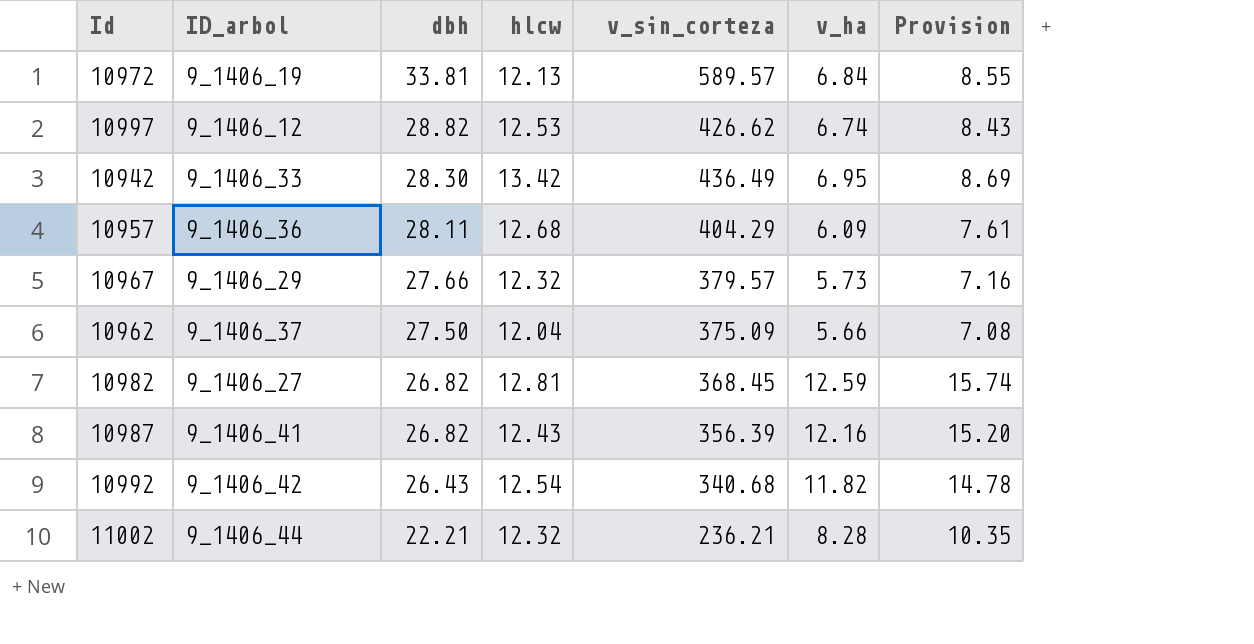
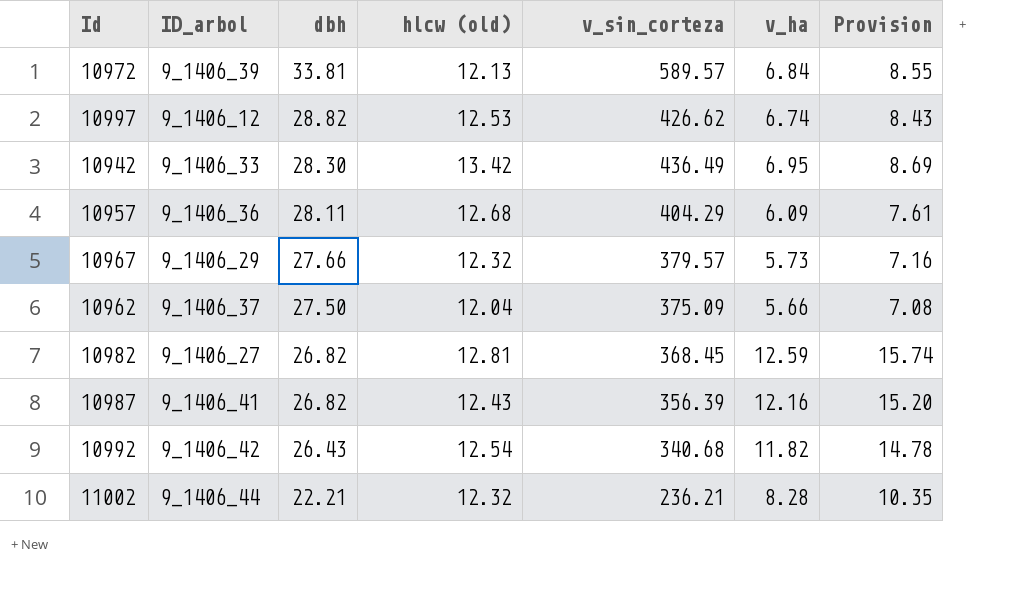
column name: hlcw -> hlcw (old)
10972 | ID_arbol: 9_1406_19 -> 9_1406_39

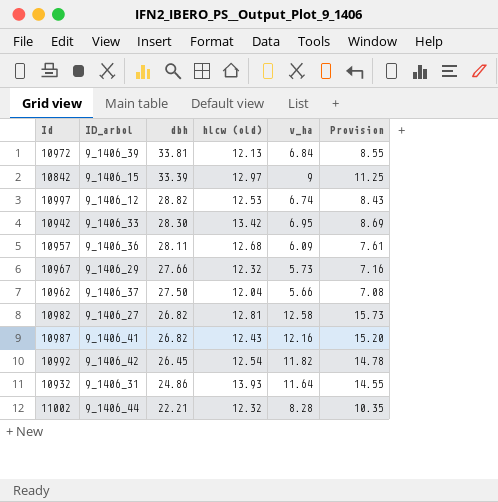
column v_sin_corteza | position: 5 -> none
row 10842: none -> 9_1406_15 | 33.39 | 12.97 | 9 | 11.25
10982 | v_ha: 12.59 -> 12.58
10982 | Provision: 15.74 -> 15.73
10992 | dbh: 26.43 -> 26.45
row 10932: none -> 9_1406_31 | 24.86 | 13.93 | 11.64 | 14.55

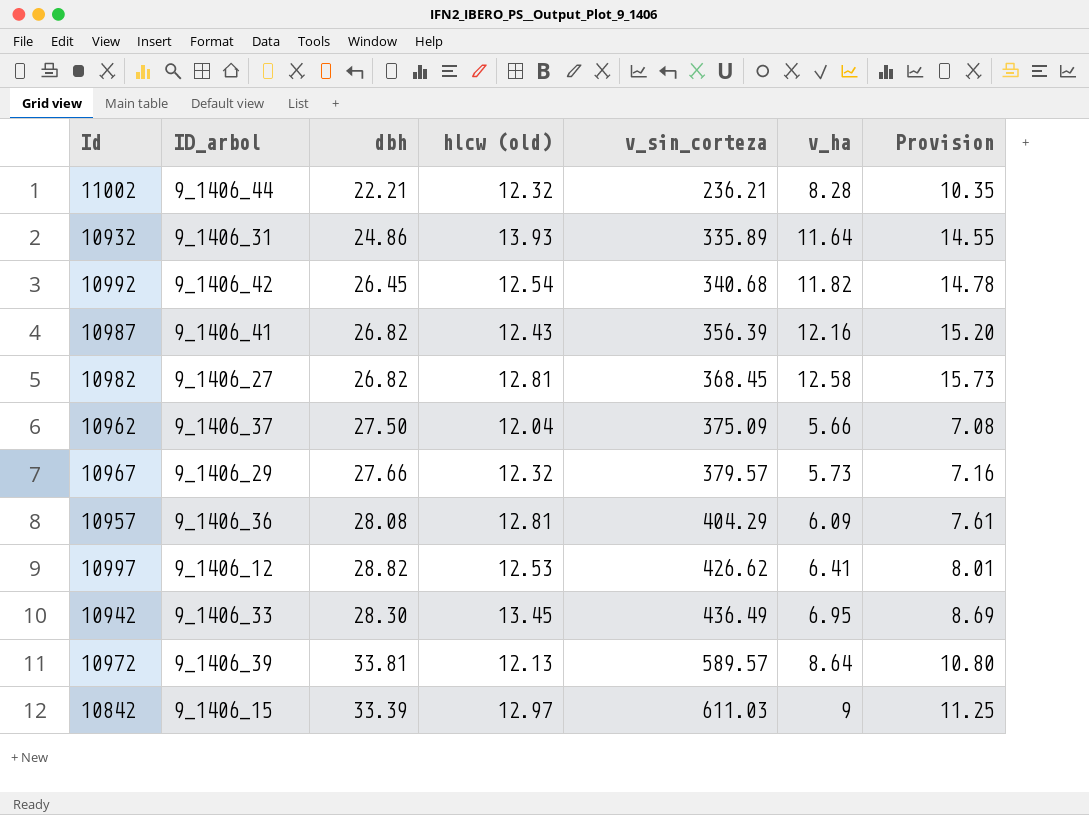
row order: dbh descending -> v_sin_corteza ascending
column v_sin_corteza | position: none -> 5
10957 | dbh: 28.11 -> 28.08
10957 | hlcw (old): 12.68 -> 12.81
10997 | v_ha: 6.74 -> 6.41
10997 | Provision: 8.43 -> 8.01
10942 | hlcw (old): 13.42 -> 13.45
10972 | v_ha: 6.84 -> 8.64
10972 | Provision: 8.55 -> 10.80

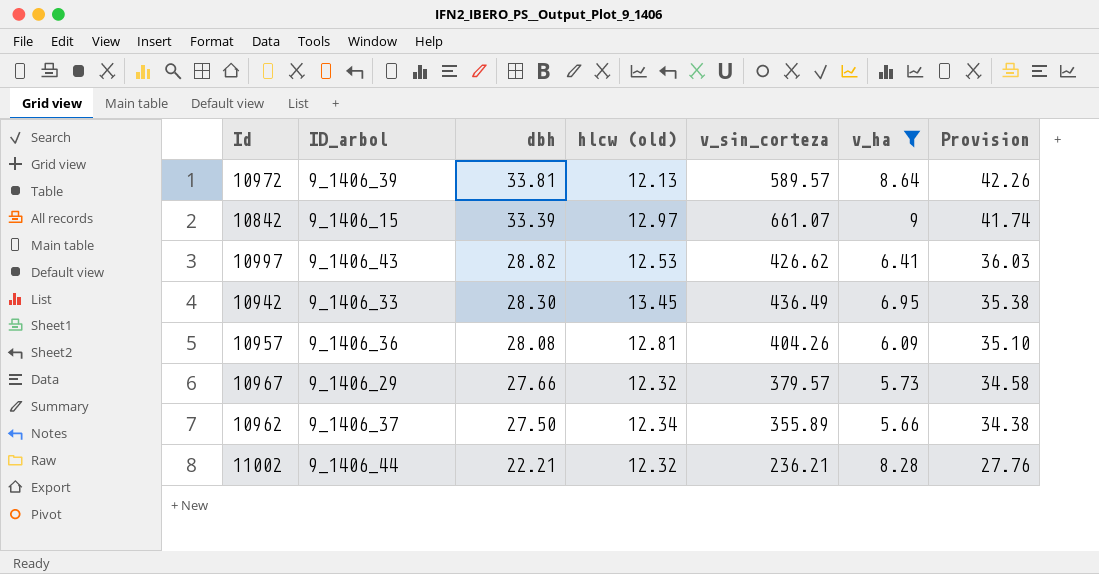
filter: none -> v_ha <= 9
row order: v_sin_corteza ascending -> dbh descending
column Provision | formula: [v_ha] * 1.25 -> [dbh] * 1.25
10842 | v_sin_corteza: 611.03 -> 661.07
10997 | ID_arbol: 9_1406_12 -> 9_1406_43
10957 | v_sin_corteza: 404.29 -> 404.26
10962 | hlcw (old): 12.04 -> 12.34
10962 | v_sin_corteza: 375.09 -> 355.89

